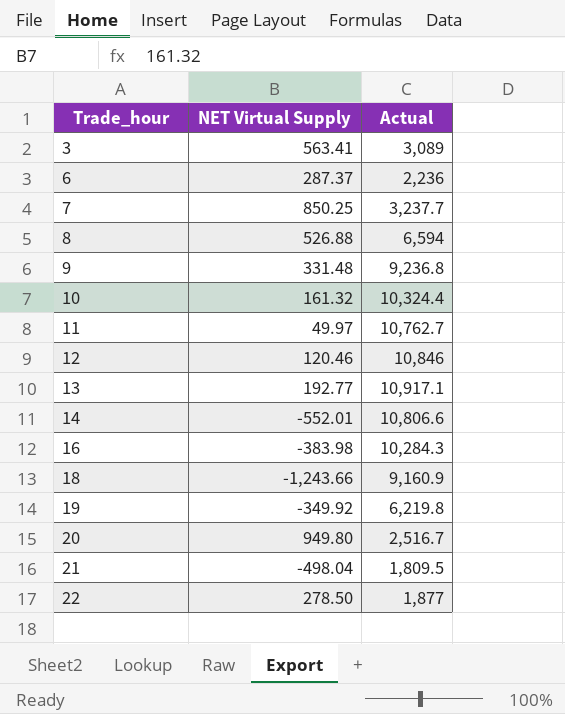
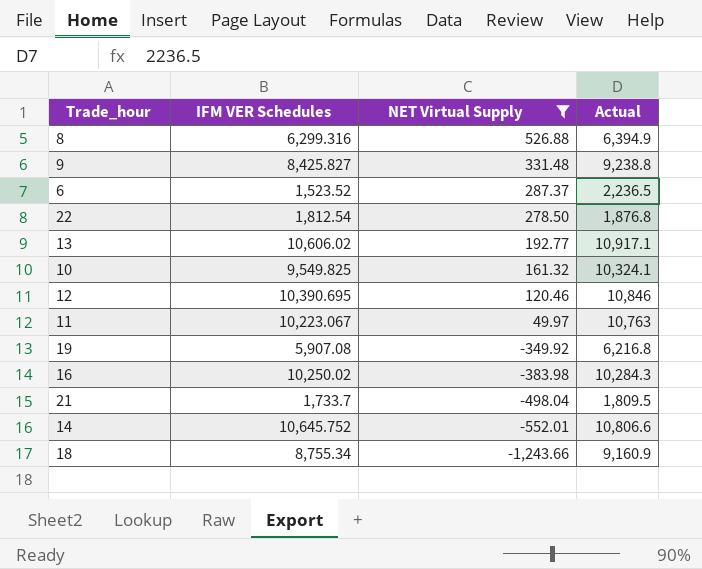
filter: none -> NET Virtual Supply <= 526.88
row order: Trade_hour ascending -> NET Virtual Supply descending
column IFM VER Schedules | position: none -> 2
8 | Actual: 6,594 -> 6,394.9
9 | Actual: 9,236.8 -> 9,238.8
6 | Actual: 2,236 -> 2,236.5
22 | Actual: 1,877 -> 1,876.8
10 | Actual: 10,324.4 -> 10,324.1
11 | Actual: 10,762.7 -> 10,763
19 | Actual: 6,219.8 -> 6,216.8

